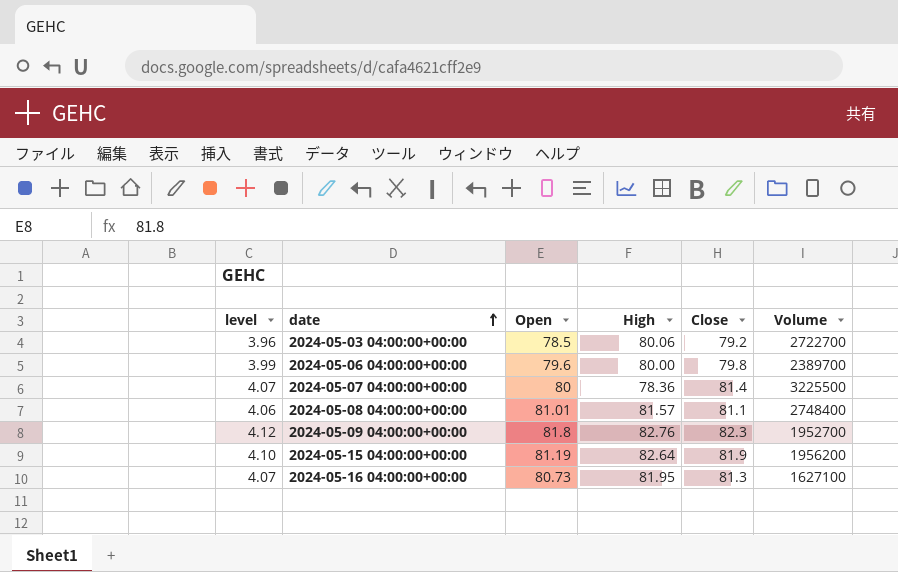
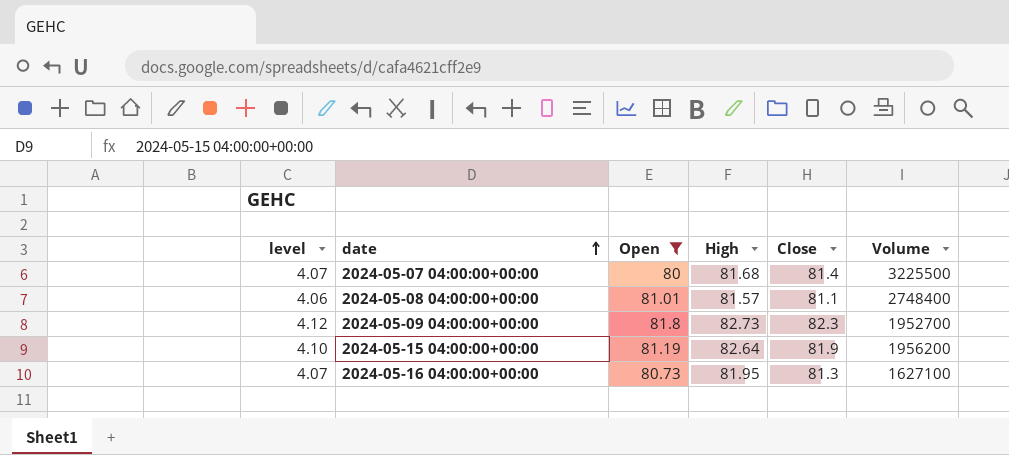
filter: none -> Open >= 80
2024-05-07 04:00:00+00:00 | High: 78.36 -> 81.68
2024-05-09 04:00:00+00:00 | High: 82.76 -> 82.73

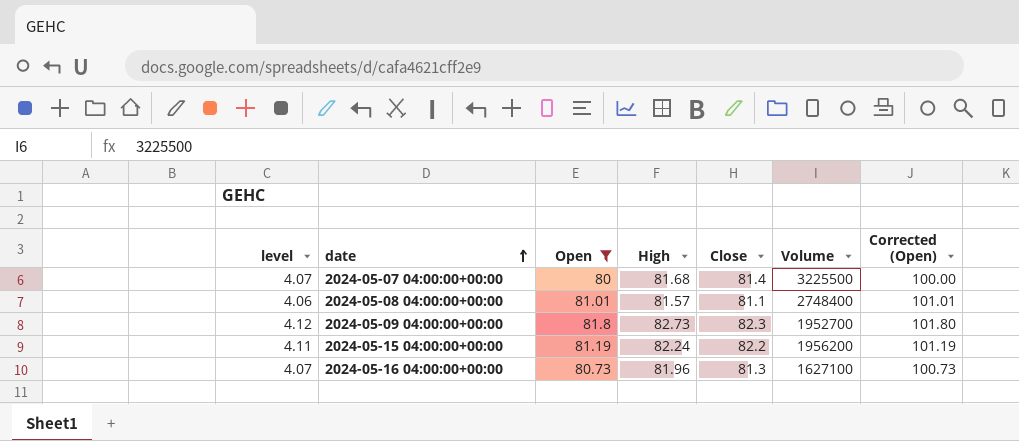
column Corrected (Open) | formula: none -> [Open] + 20
2024-05-15 04:00:00+00:00 | level: 4.10 -> 4.11
2024-05-15 04:00:00+00:00 | High: 82.64 -> 82.24
2024-05-15 04:00:00+00:00 | Close: 81.9 -> 82.2
2024-05-16 04:00:00+00:00 | High: 81.95 -> 81.96

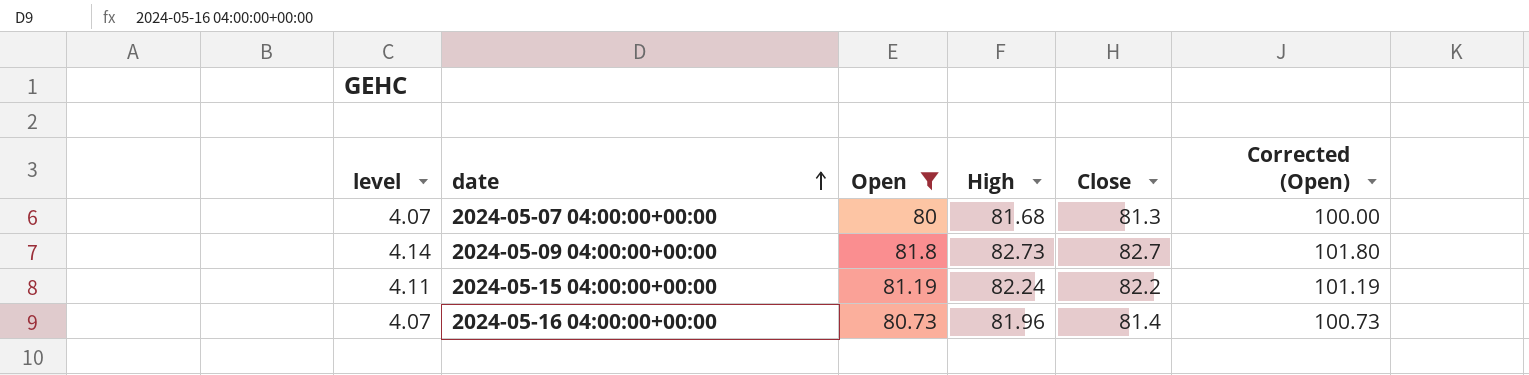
column Volume | position: 6 -> none
row 2024-05-08 04:00:00+00:00: 4.06 | 81.01 | 81.57 | 81.1 | 2748400 | 101.01 -> none
2024-05-07 04:00:00+00:00 | Close: 81.4 -> 81.3
2024-05-09 04:00:00+00:00 | level: 4.12 -> 4.14
2024-05-09 04:00:00+00:00 | Close: 82.3 -> 82.7
2024-05-16 04:00:00+00:00 | Close: 81.3 -> 81.4

